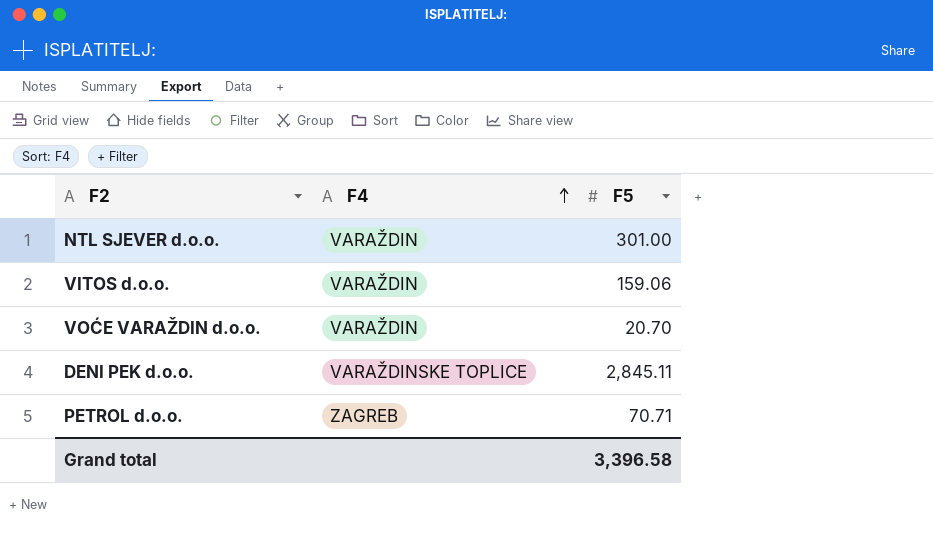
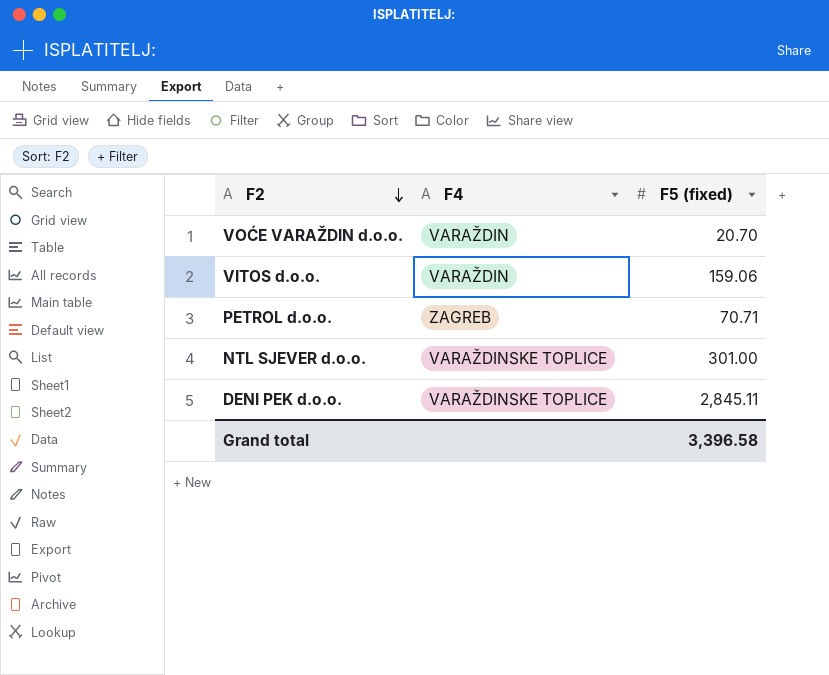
row order: F4 ascending -> F2 descending
column name: F5 -> F5 (fixed)
NTL SJEVER d.o.o. | F4: VARAŽDIN -> VARAŽDINSKE TOPLICE

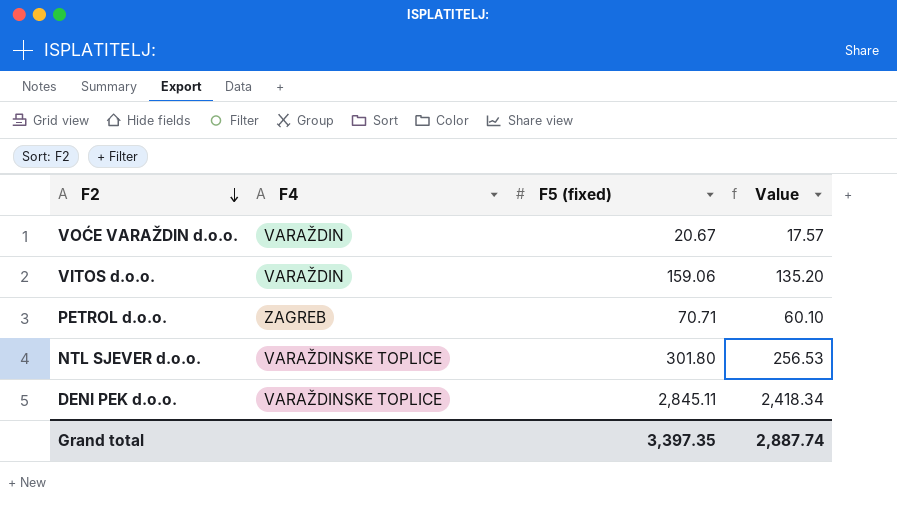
column Value | formula: none -> [F5 (fixed)] * 0.85
VOĆE VARAŽDIN d.o.o. | F5 (fixed): 20.70 -> 20.67
NTL SJEVER d.o.o. | F5 (fixed): 301.00 -> 301.80
Grand total | F5 (fixed): 3,396.58 -> 3,397.35

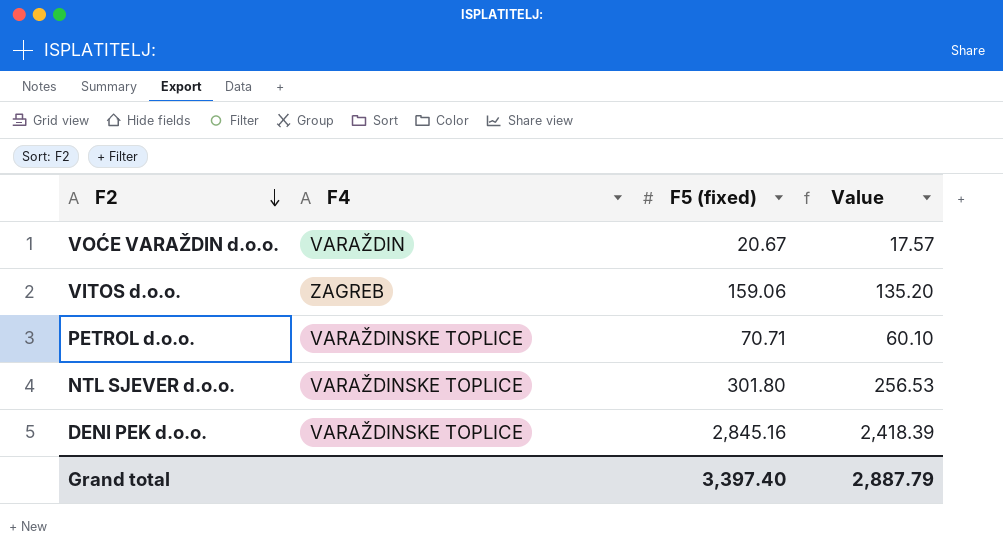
VITOS d.o.o. | F4: VARAŽDIN -> ZAGREB
PETROL d.o.o. | F4: ZAGREB -> VARAŽDINSKE TOPLICE
DENI PEK d.o.o. | F5 (fixed): 2,845.11 -> 2,845.16
DENI PEK d.o.o. | Value: 2,418.34 -> 2,418.39
Grand total | F5 (fixed): 3,397.35 -> 3,397.40
Grand total | Value: 2,887.74 -> 2,887.79

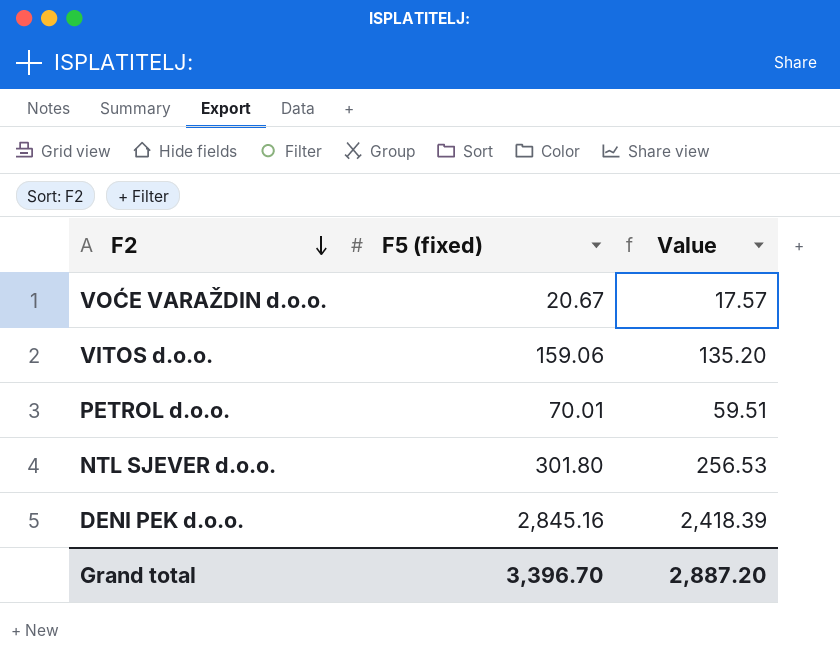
column F4 | position: 2 -> none
PETROL d.o.o. | F5 (fixed): 70.71 -> 70.01
PETROL d.o.o. | Value: 60.10 -> 59.51
Grand total | F5 (fixed): 3,397.40 -> 3,396.70
Grand total | Value: 2,887.79 -> 2,887.20

